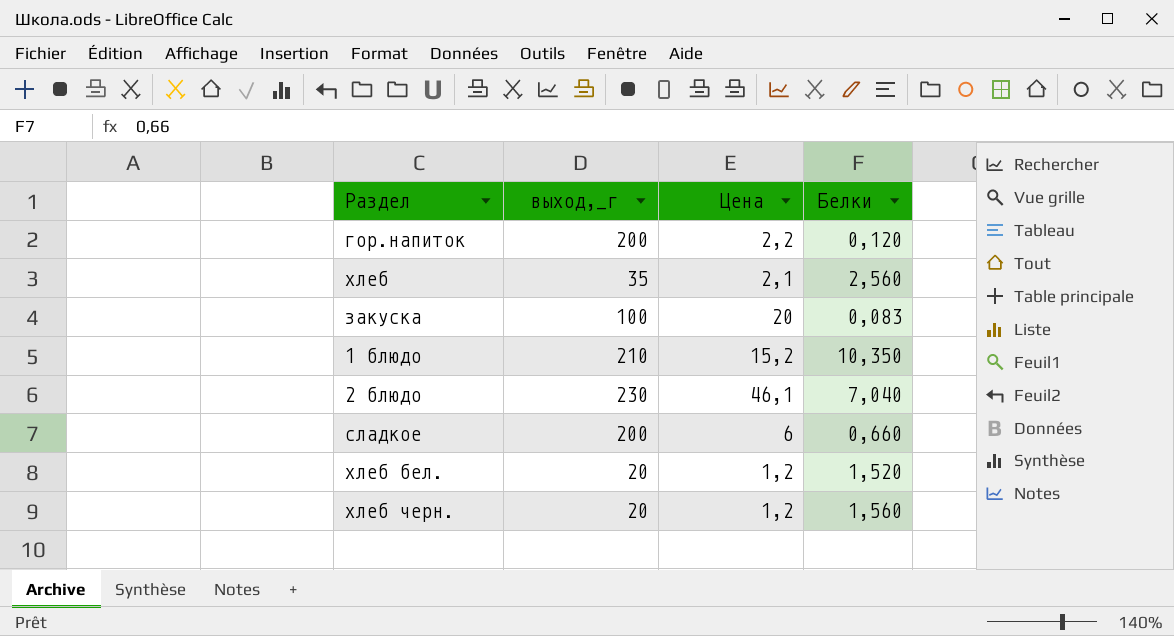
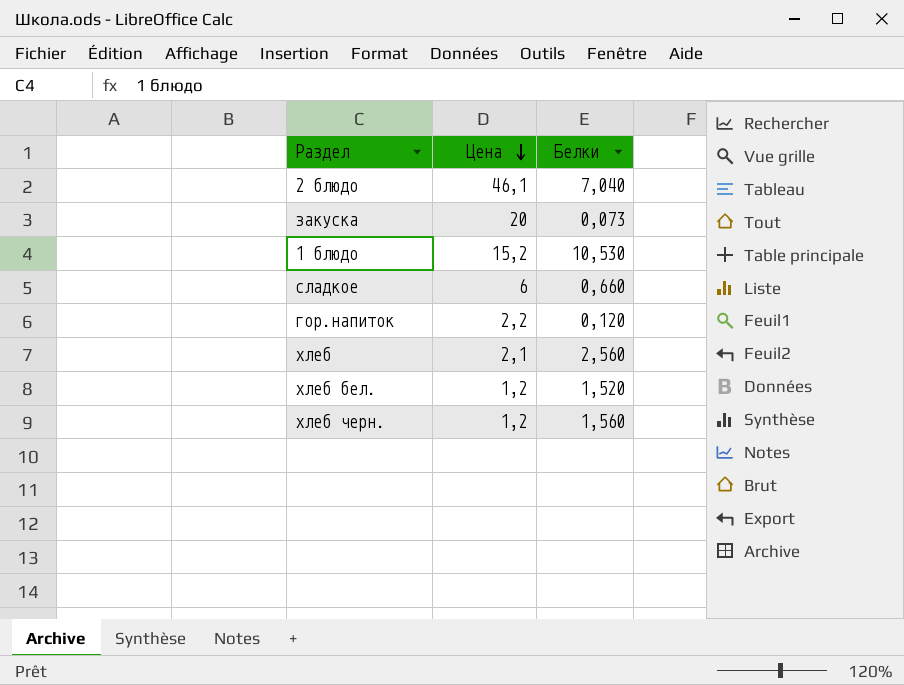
row order: none -> Цена descending
column выход,_г | position: 2 -> none
закуска | Белки: 0,083 -> 0,073
1 блюдо | Белки: 10,350 -> 10,530

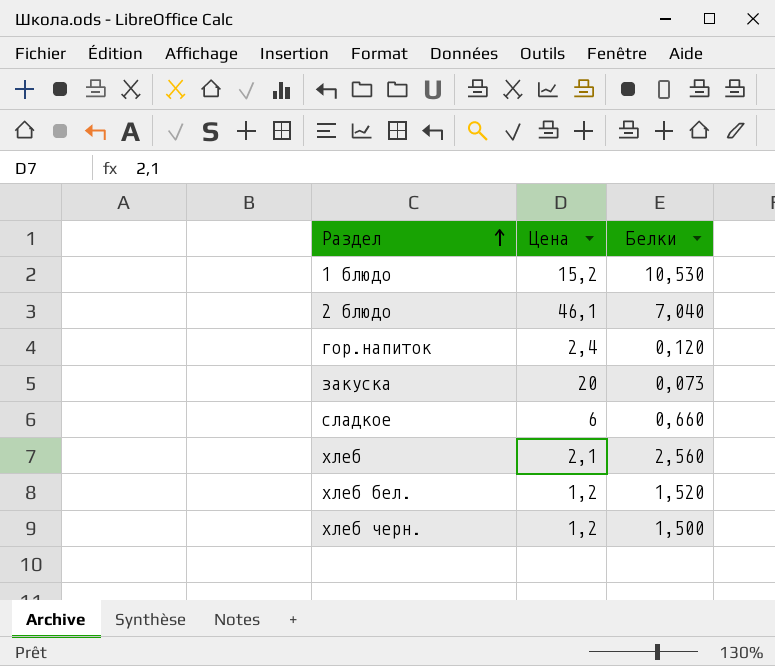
row order: Цена descending -> Раздел ascending
гор.напиток | Цена: 2,2 -> 2,4
хлеб черн. | Белки: 1,560 -> 1,500

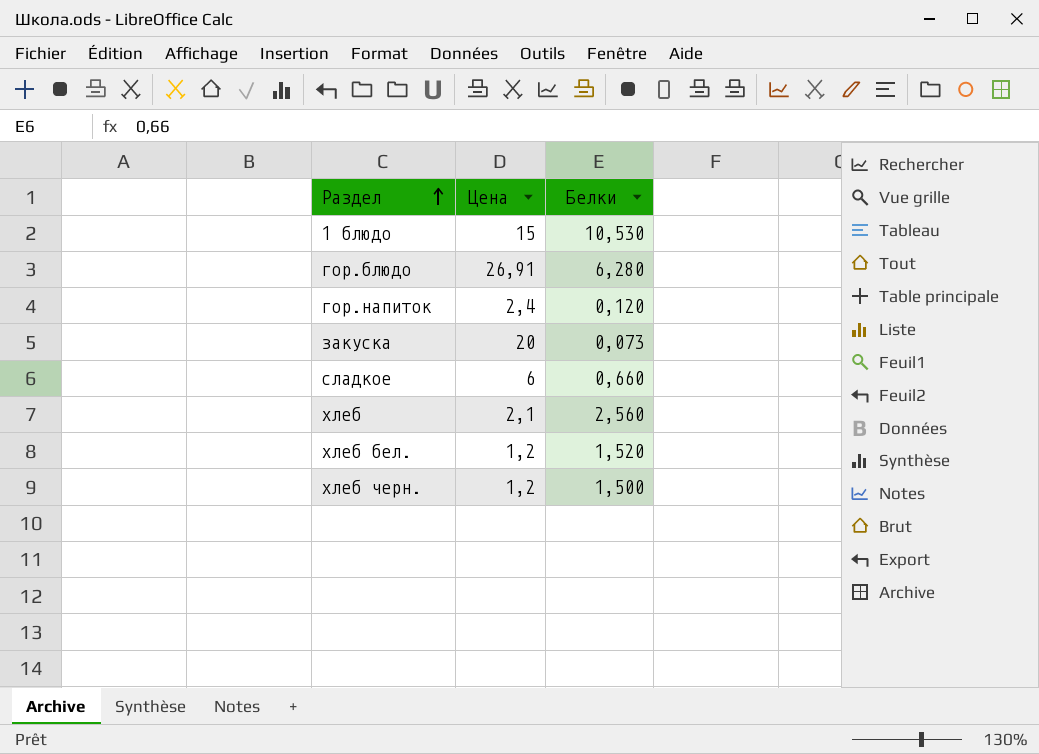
row 2 блюдо: 46,1 | 7,040 -> none
1 блюдо | Цена: 15,2 -> 15
row гор.блюдо: none -> 26,91 | 6,280

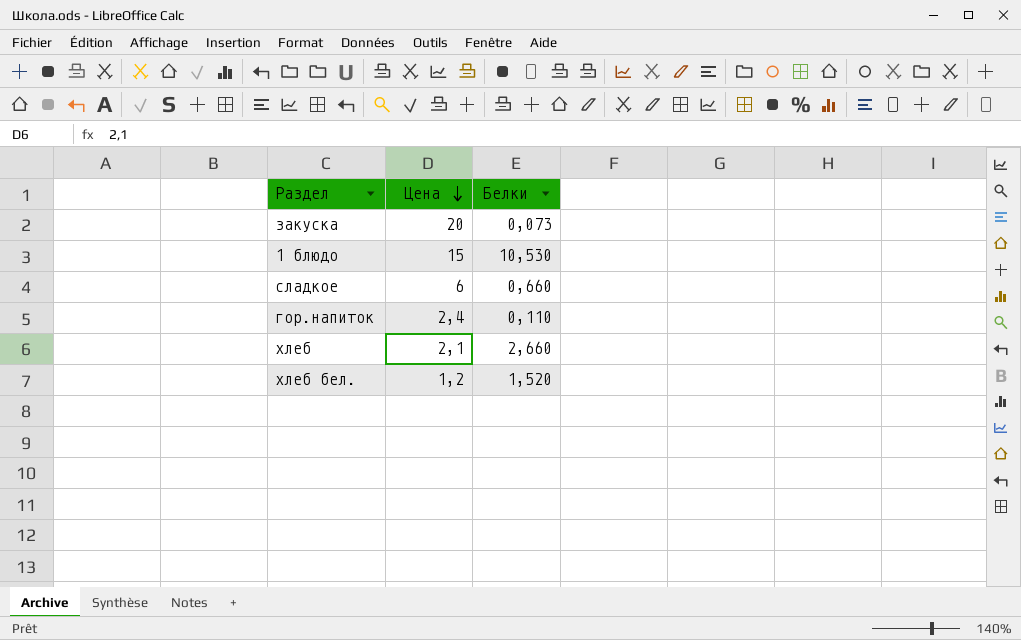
row order: Раздел ascending -> Цена descending
row гор.блюдо: 26,91 | 6,280 -> none
row хлеб черн.: 1,2 | 1,500 -> none
гор.напиток | Белки: 0,120 -> 0,110
хлеб | Белки: 2,560 -> 2,660

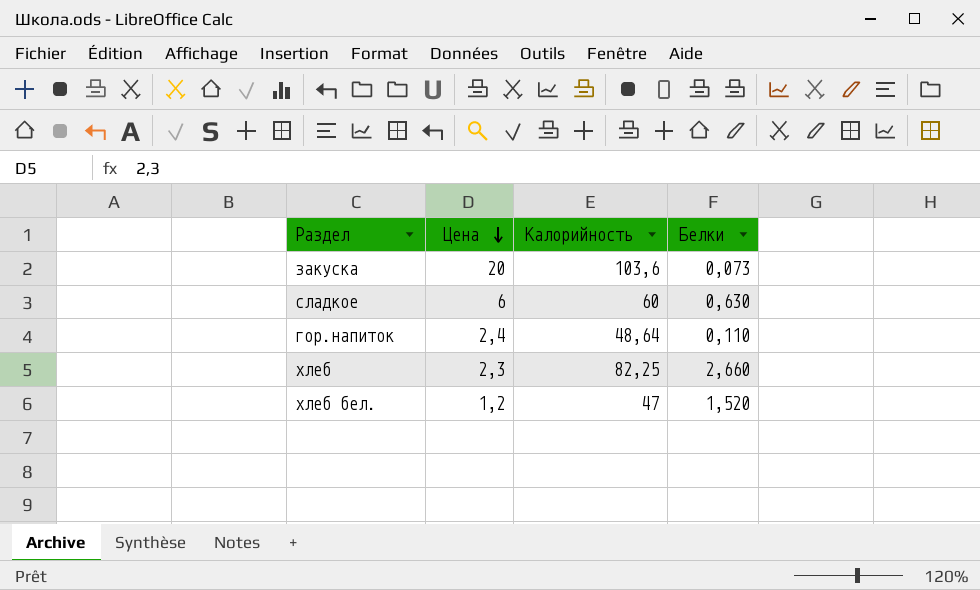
column Калорийность | position: none -> 3
row 1 блюдо: 15 | 10,530 -> none
сладкое | Белки: 0,660 -> 0,630
хлеб | Цена: 2,1 -> 2,3

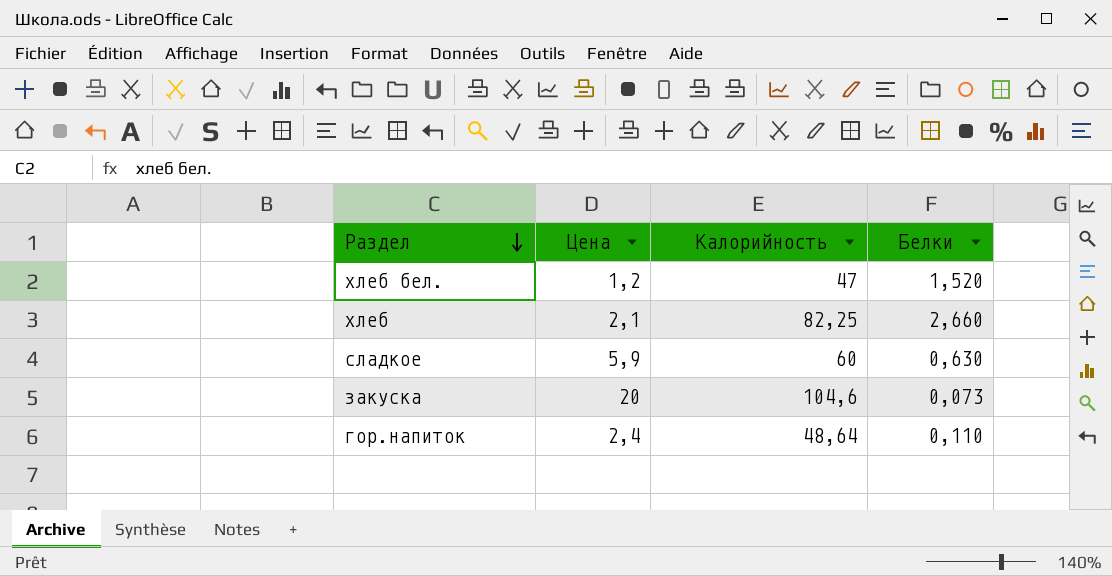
row order: Цена descending -> Раздел descending
хлеб | Цена: 2,3 -> 2,1
сладкое | Цена: 6 -> 5,9
закуска | Калорийность: 103,6 -> 104,6

